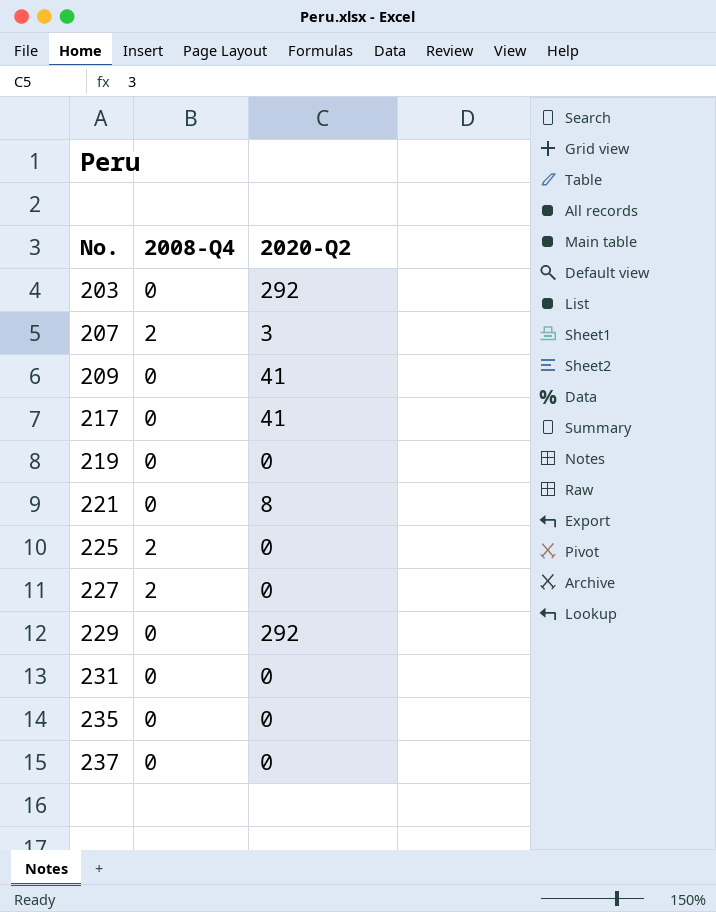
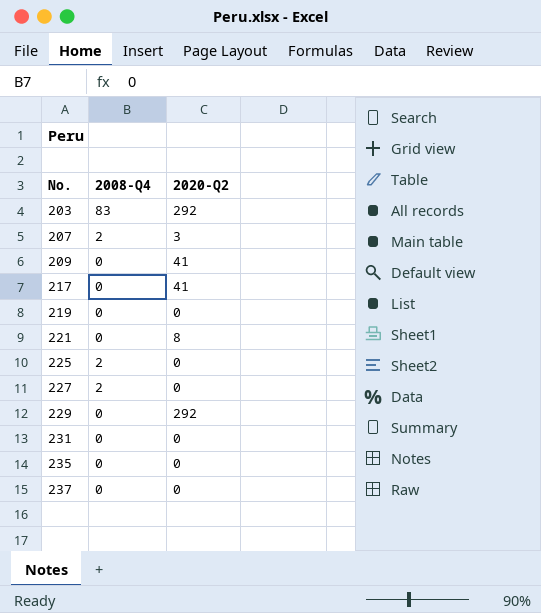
203 | 2008-Q4: 0 -> 83

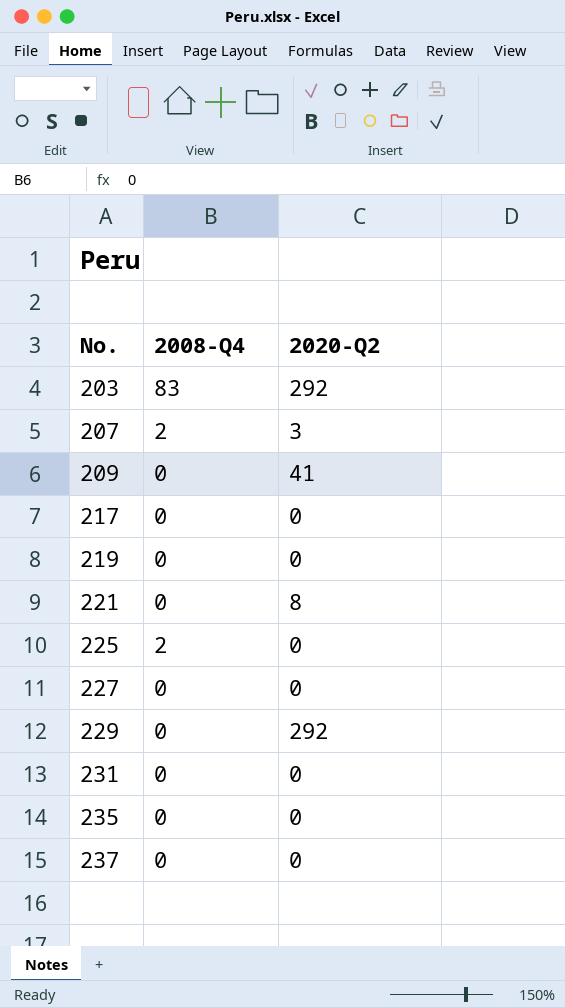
217 | 2020-Q2: 41 -> 0
227 | 2008-Q4: 2 -> 0

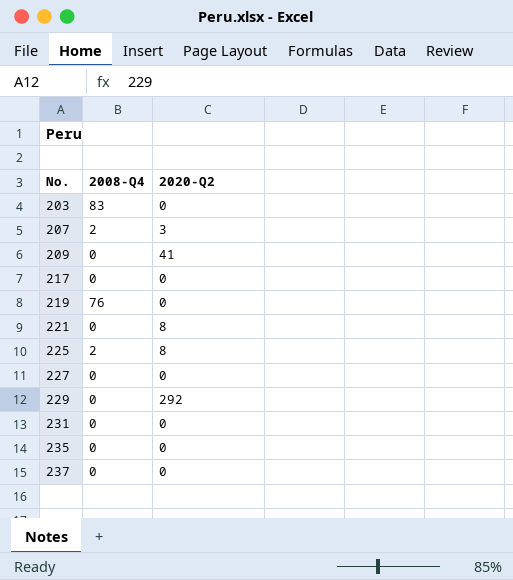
203 | 2020-Q2: 292 -> 0
219 | 2008-Q4: 0 -> 76
225 | 2020-Q2: 0 -> 8

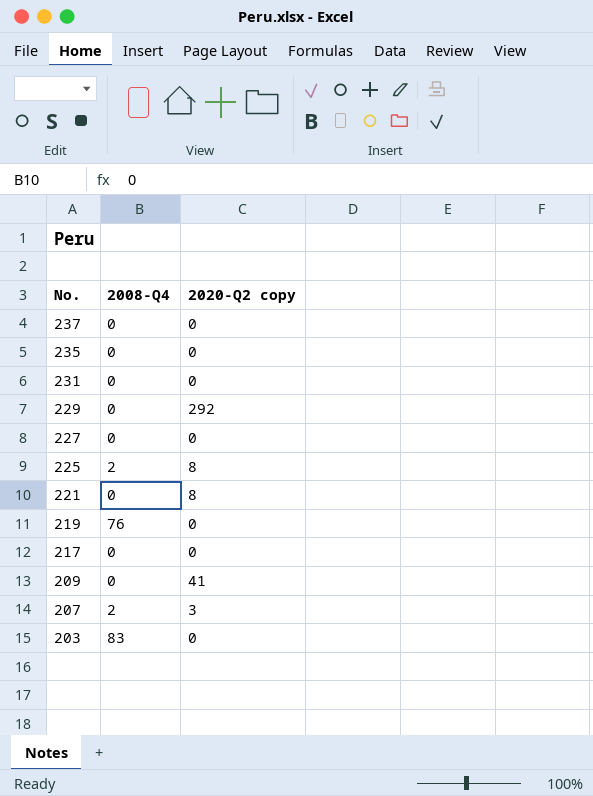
row order: No. ascending -> No. descending
column name: 2020-Q2 -> 2020-Q2 copy

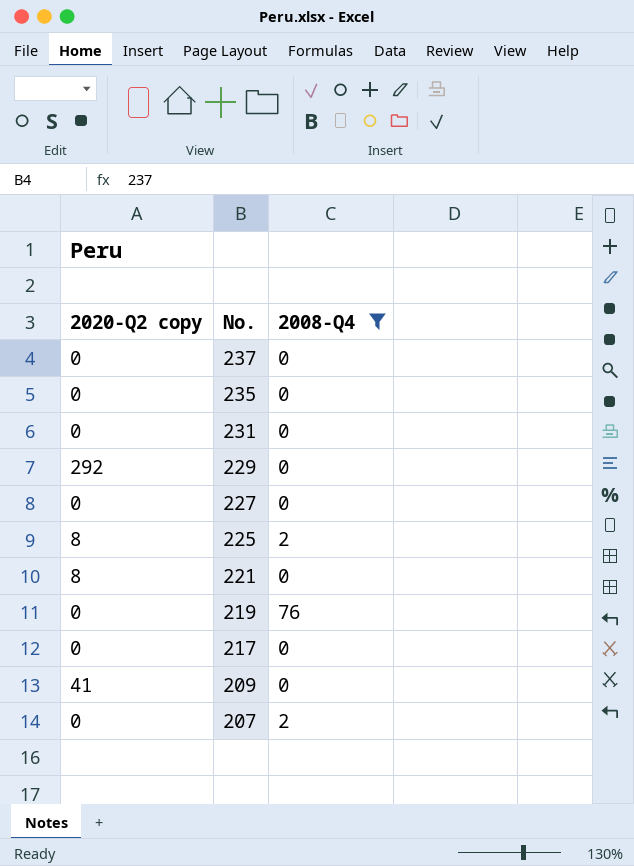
filter: none -> 2008-Q4 != 83
column 2020-Q2 copy | position: 3 -> 1
207 | 2020-Q2 copy: 3 -> 0

